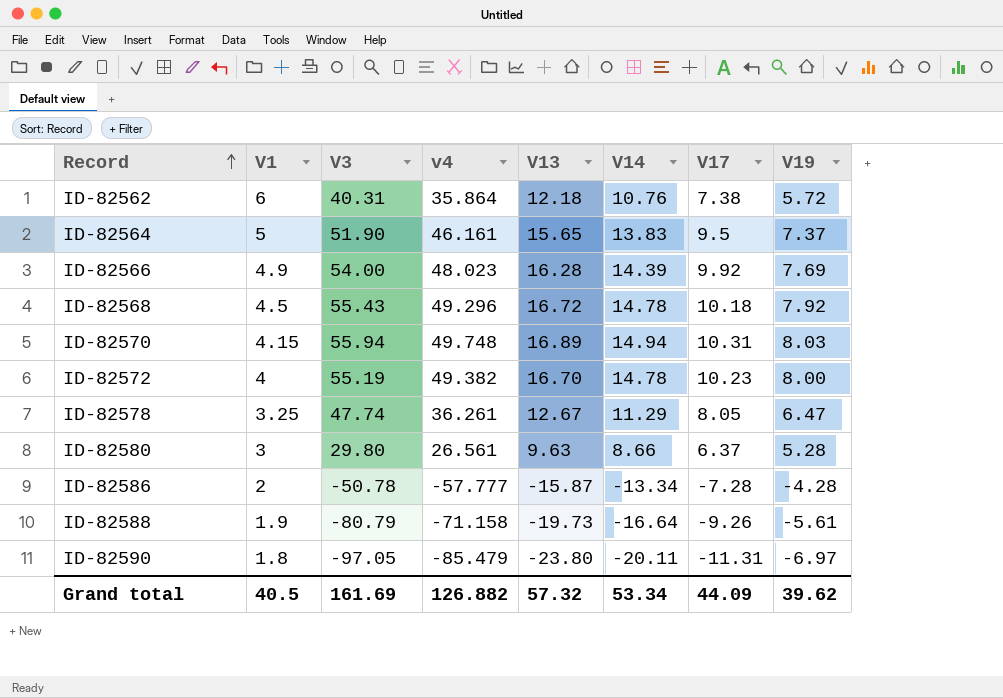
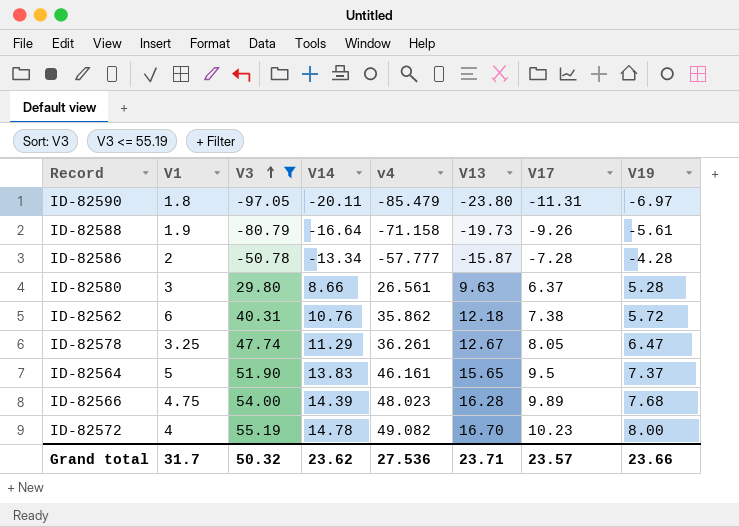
filter: none -> V3 <= 55.19
row order: Record ascending -> V3 ascending
column V14 | position: 6 -> 4
ID-82562 | v4: 35.864 -> 35.862
ID-82566 | V1: 4.9 -> 4.75
ID-82566 | V17: 9.92 -> 9.89
ID-82566 | V19: 7.69 -> 7.68
ID-82572 | v4: 49.382 -> 49.082
Grand total | V1: 40.5 -> 31.7
Grand total | V3: 161.69 -> 50.32
Grand total | V14: 53.34 -> 23.62
Grand total | v4: 126.882 -> 27.536
Grand total | V13: 57.32 -> 23.71
Grand total | V17: 44.09 -> 23.57
Grand total | V19: 39.62 -> 23.66

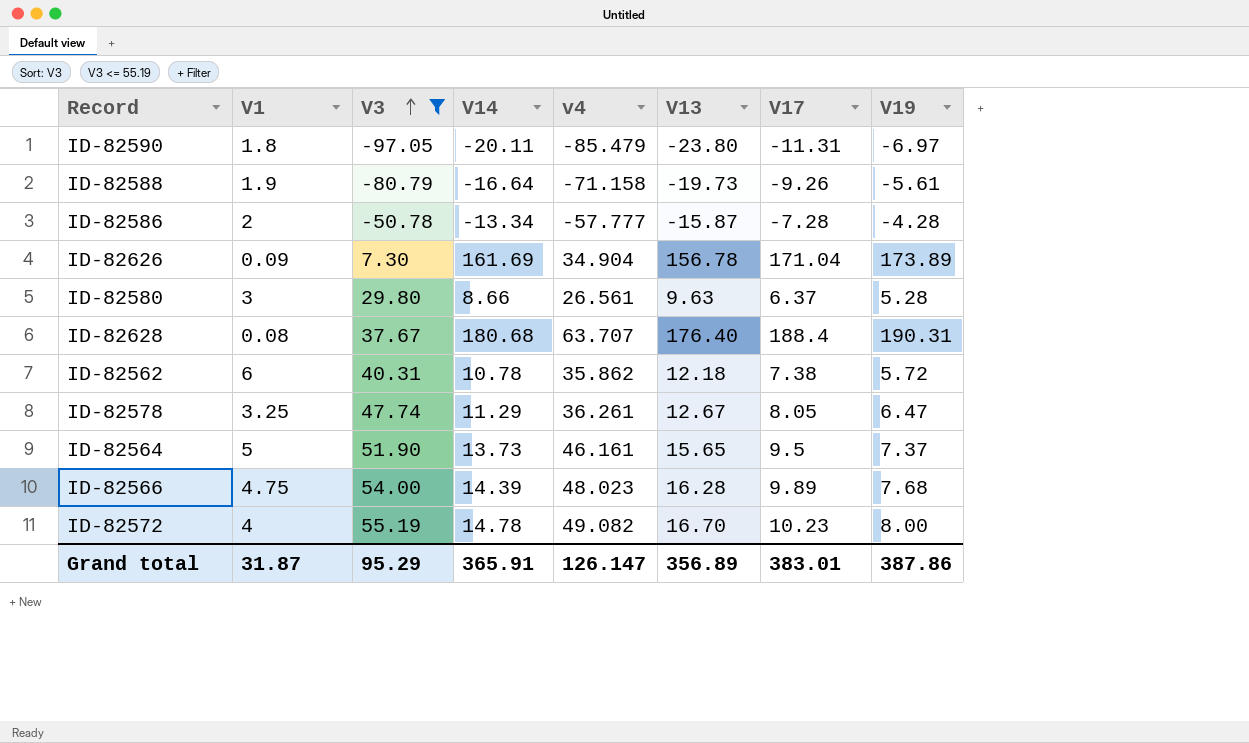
row ID-82626: none -> 0.09 | 7.30 | 161.69 | 34.904 | 156.78 | 171.04 | 173.89
row ID-82628: none -> 0.08 | 37.67 | 180.68 | 63.707 | 176.40 | 188.4 | 190.31
ID-82562 | V14: 10.76 -> 10.78
ID-82564 | V14: 13.83 -> 13.73
Grand total | V1: 31.7 -> 31.87
Grand total | V3: 50.32 -> 95.29
Grand total | V14: 23.62 -> 365.91
Grand total | v4: 27.536 -> 126.147
Grand total | V13: 23.71 -> 356.89
Grand total | V17: 23.57 -> 383.01
Grand total | V19: 23.66 -> 387.86

